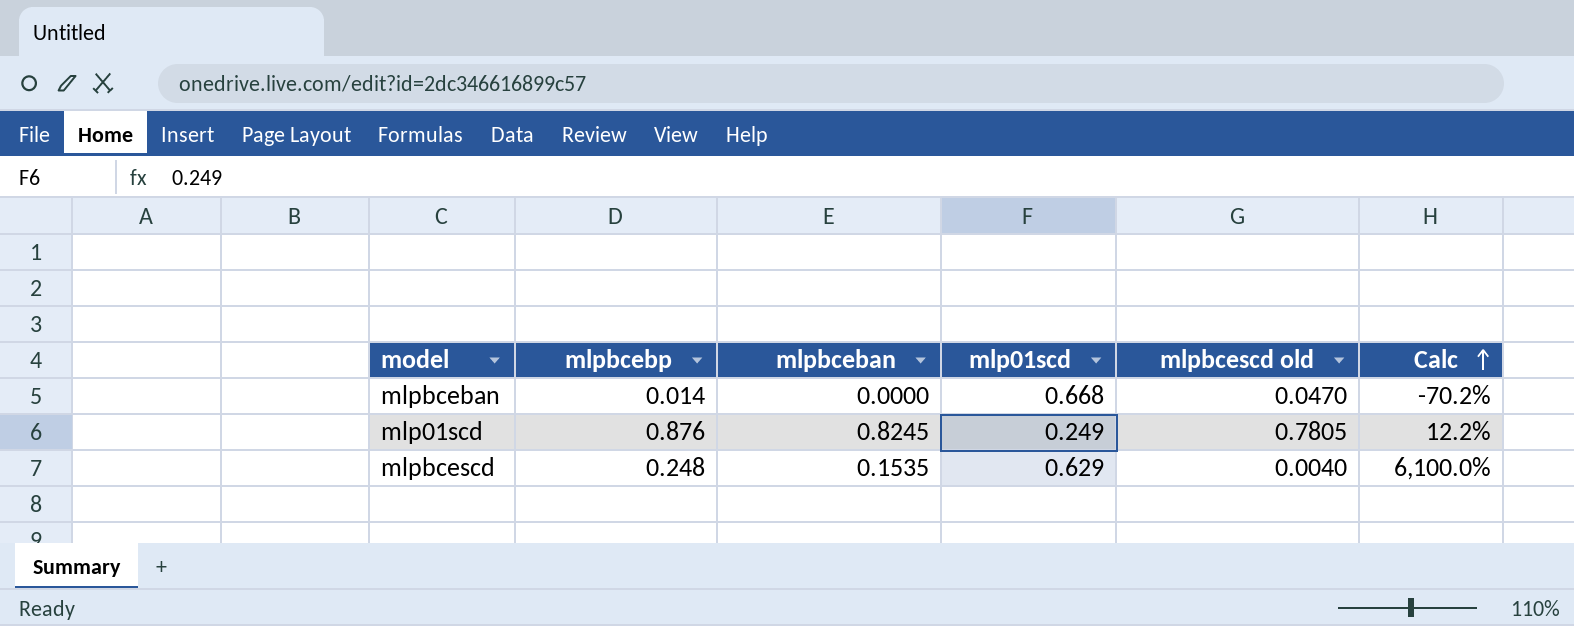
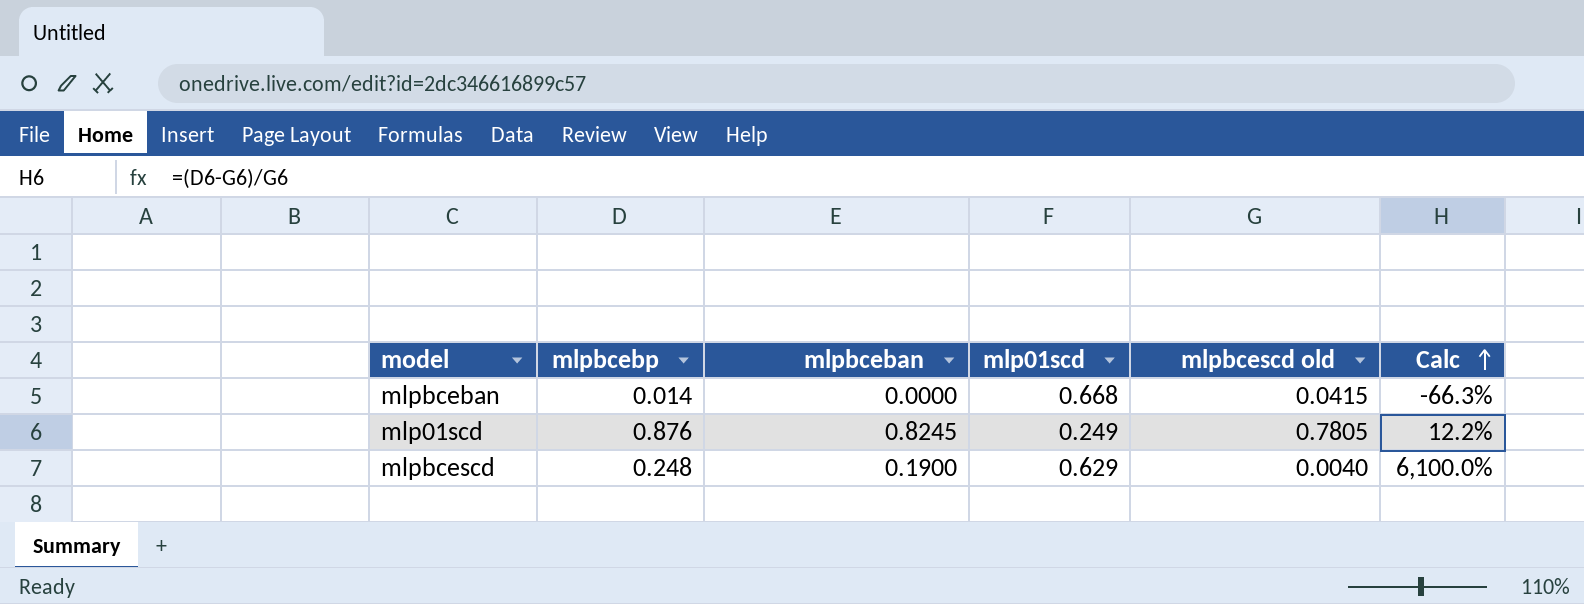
mlpbceban | mlpbcescd old: 0.0470 -> 0.0415
mlpbceban | Calc: -70.2% -> -66.3%
mlpbcescd | mlpbceban: 0.1535 -> 0.1900

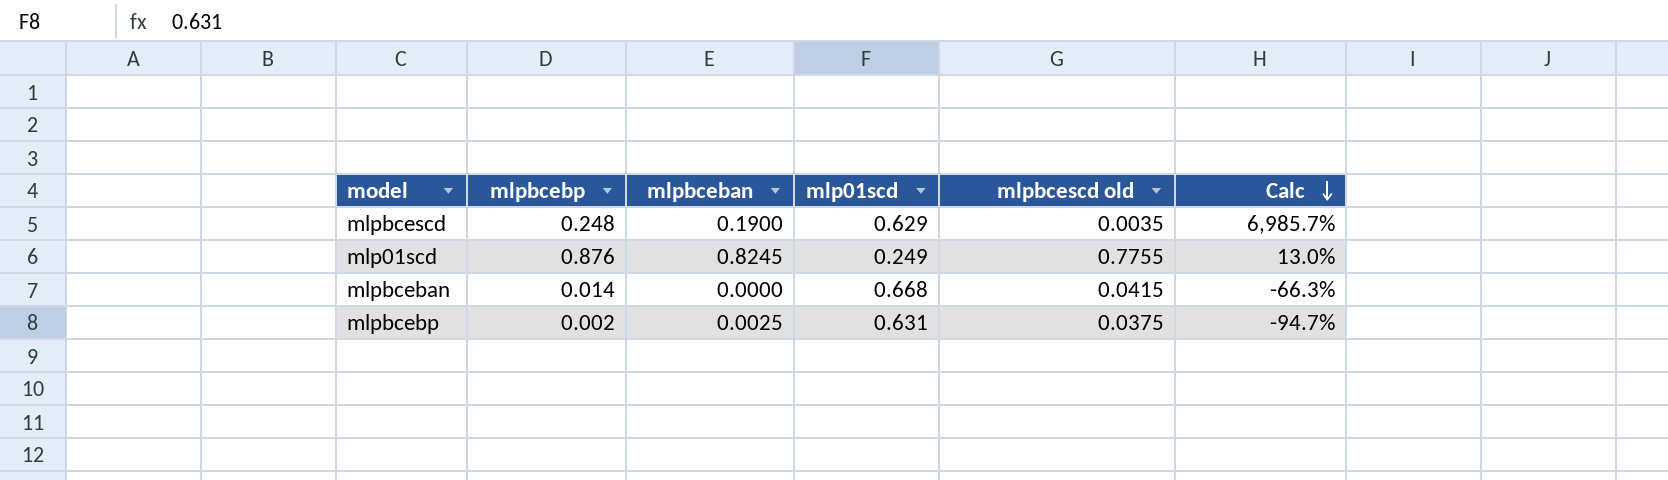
row order: Calc ascending -> Calc descending
mlpbcescd | mlpbcescd old: 0.0040 -> 0.0035
mlpbcescd | Calc: 6,100.0% -> 6,985.7%
mlp01scd | mlpbcescd old: 0.7805 -> 0.7755
mlp01scd | Calc: 12.2% -> 13.0%
row mlpbcebp: none -> 0.002 | 0.0025 | 0.631 | 0.0375 | -94.7%

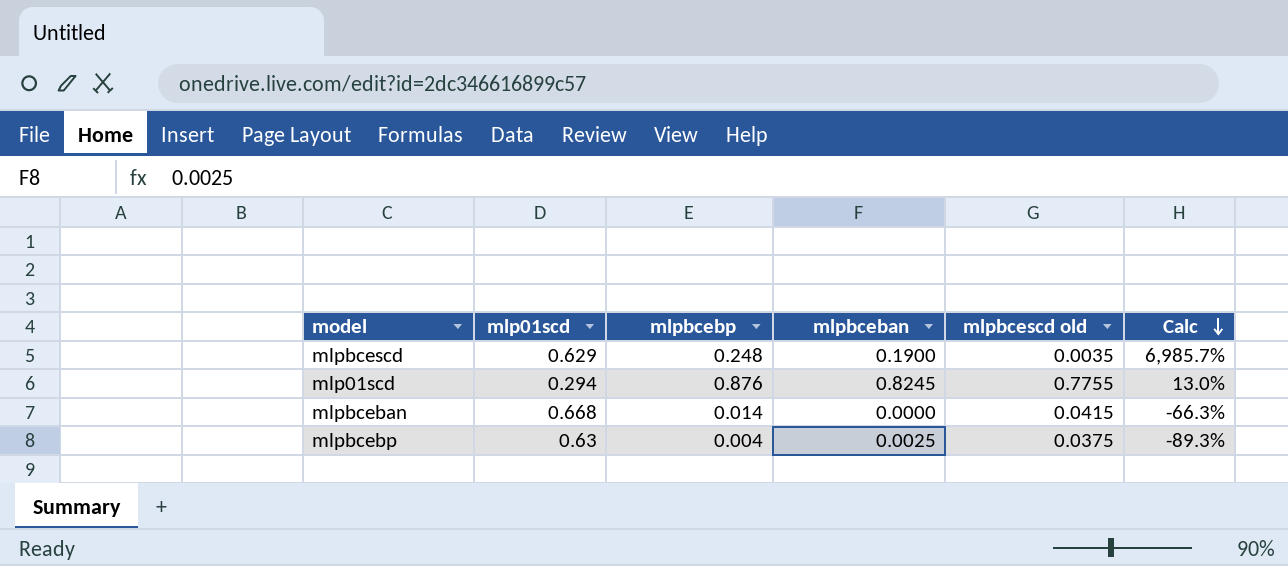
column mlp01scd | position: 4 -> 2
mlp01scd | mlp01scd: 0.249 -> 0.294
mlpbcebp | mlp01scd: 0.631 -> 0.63
mlpbcebp | mlpbcebp: 0.002 -> 0.004
mlpbcebp | Calc: -94.7% -> -89.3%

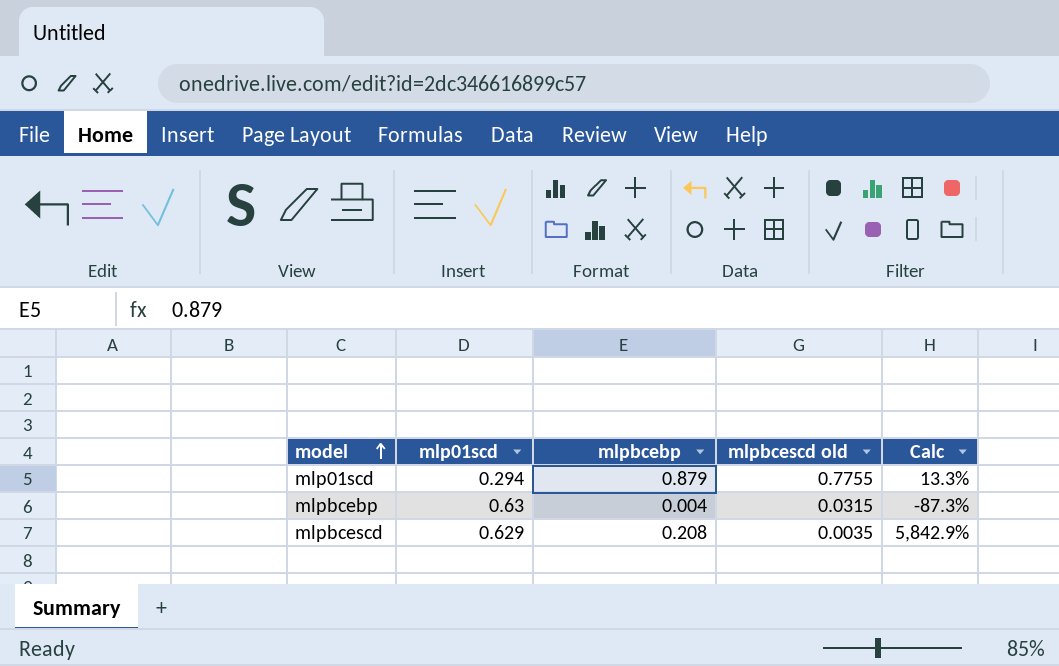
row order: Calc descending -> model ascending
column mlpbceban | position: 4 -> none
row mlpbceban: 0.668 | 0.014 | 0.0000 | 0.0415 | -66.3% -> none
mlp01scd | mlpbcebp: 0.876 -> 0.879
mlp01scd | Calc: 13.0% -> 13.3%
mlpbcebp | mlpbcescd old: 0.0375 -> 0.0315
mlpbcebp | Calc: -89.3% -> -87.3%
mlpbcescd | mlpbcebp: 0.248 -> 0.208
mlpbcescd | Calc: 6,985.7% -> 5,842.9%

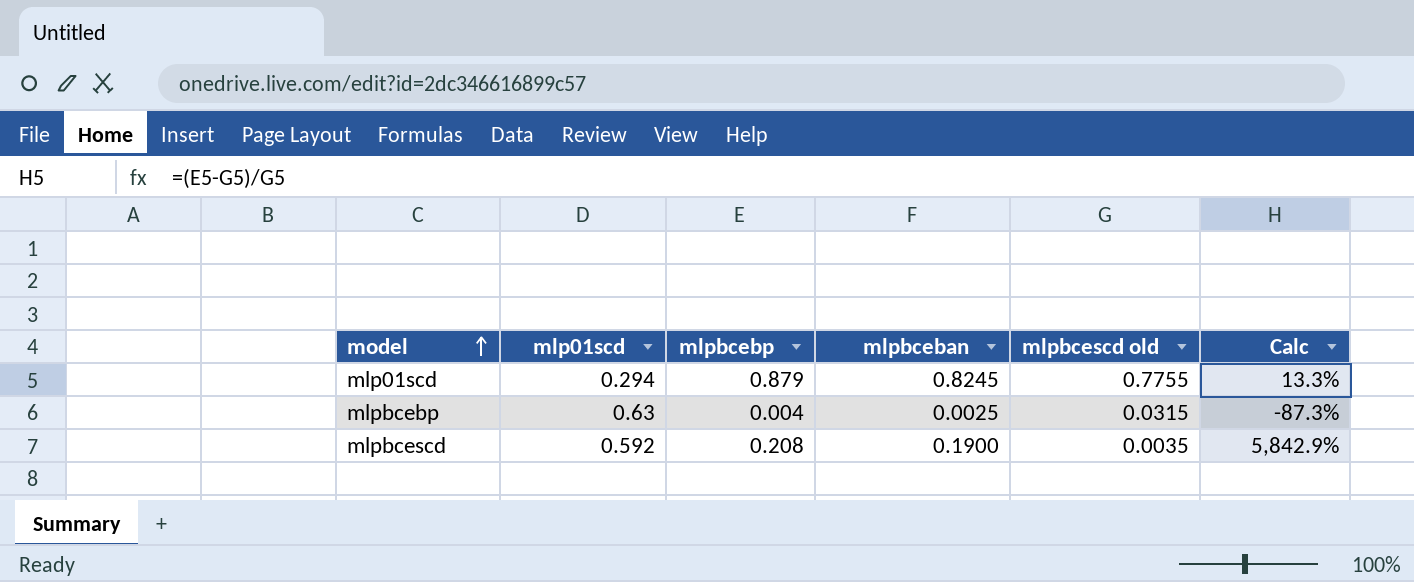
column mlpbceban | position: none -> 4
mlpbcescd | mlp01scd: 0.629 -> 0.592

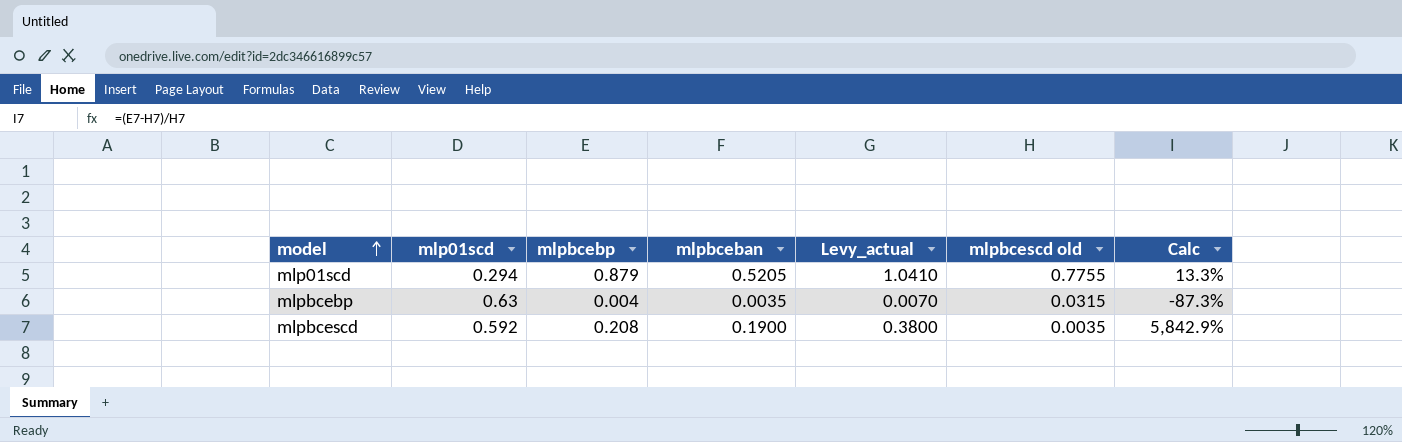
column Levy_actual | formula: none -> [mlpbceban] * 2
mlp01scd | mlpbceban: 0.8245 -> 0.5205
mlpbcebp | mlpbceban: 0.0025 -> 0.0035

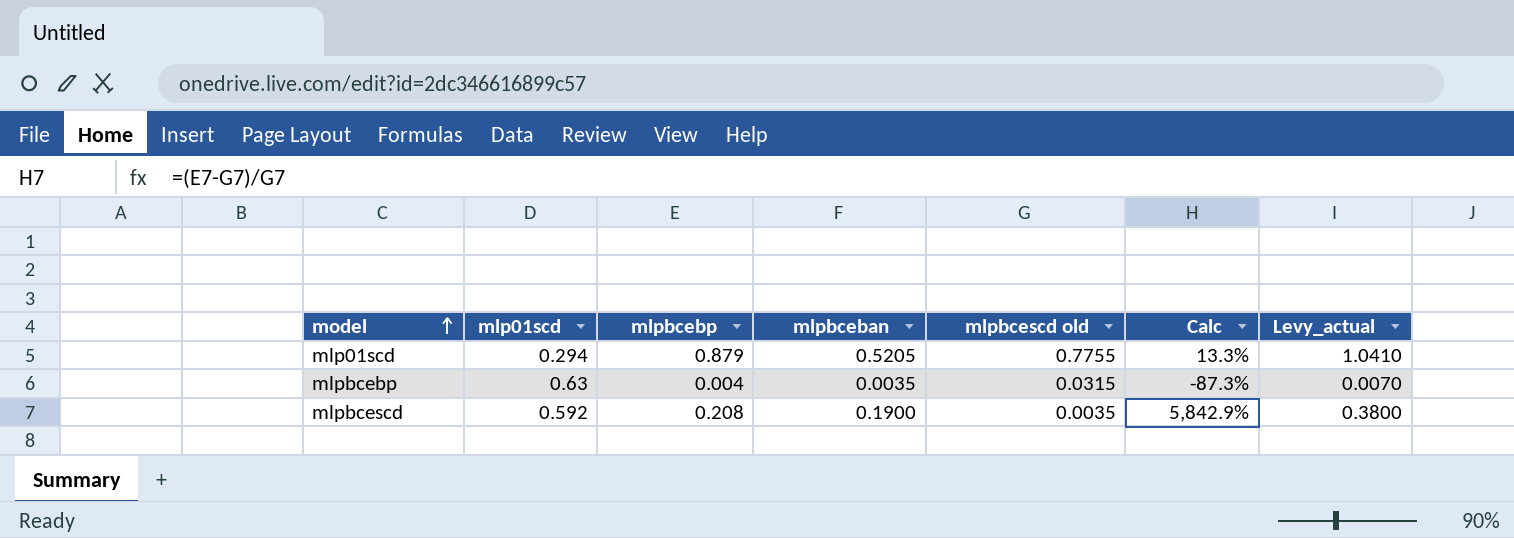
column Levy_actual | position: 5 -> 7

